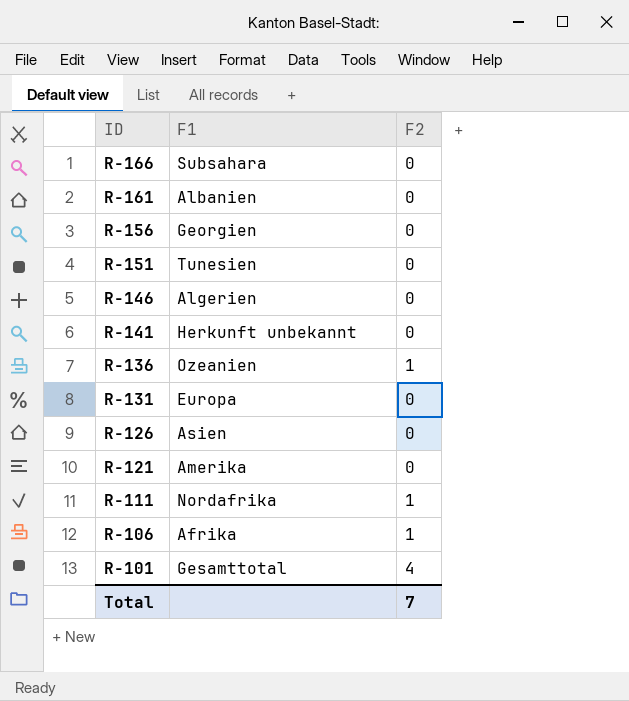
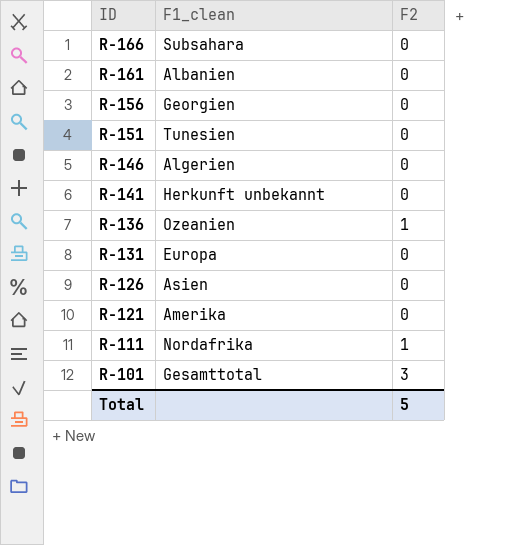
column name: F1 -> F1_clean
row R-106: Afrika | 1 -> none
R-101 | F2: 4 -> 3
Total | F2: 7 -> 5

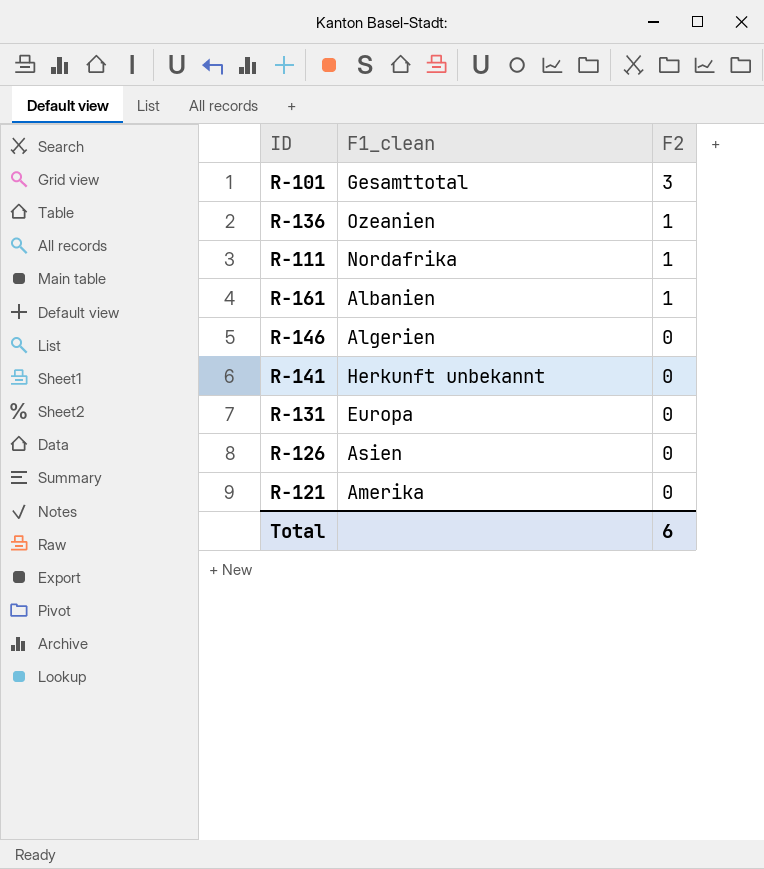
row order: ID descending -> F2 descending
row R-166: Subsahara | 0 -> none
row R-156: Georgien | 0 -> none
row R-151: Tunesien | 0 -> none
R-161 | F2: 0 -> 1
Total | F2: 5 -> 6

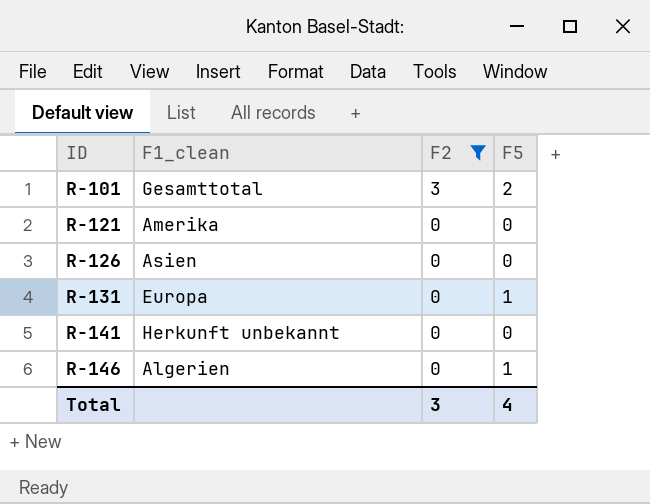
filter: none -> F2 != 1
row order: F2 descending -> ID ascending
column F5 | position: none -> 4
Total | F2: 6 -> 3

